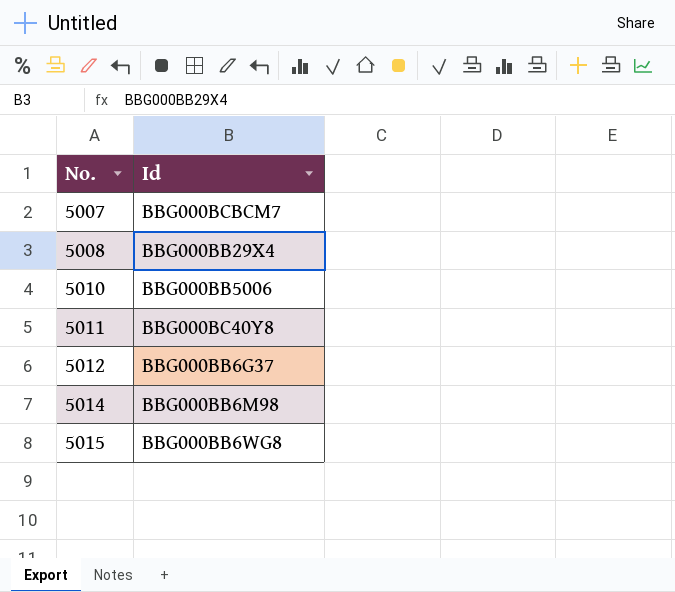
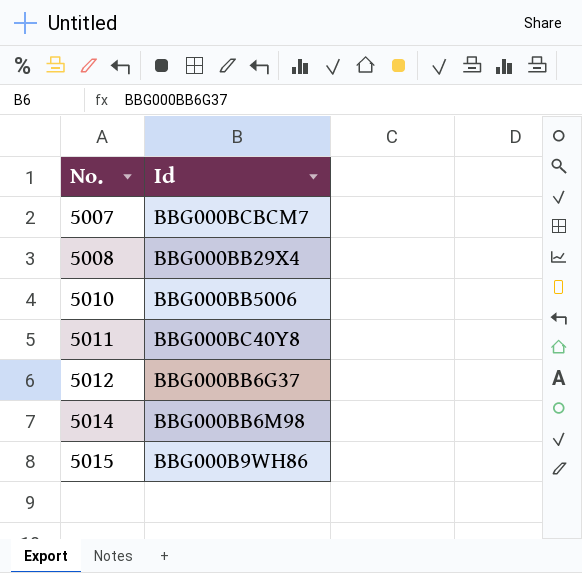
5015 | Id: BBG000BB6WG8 -> BBG000B9WH86

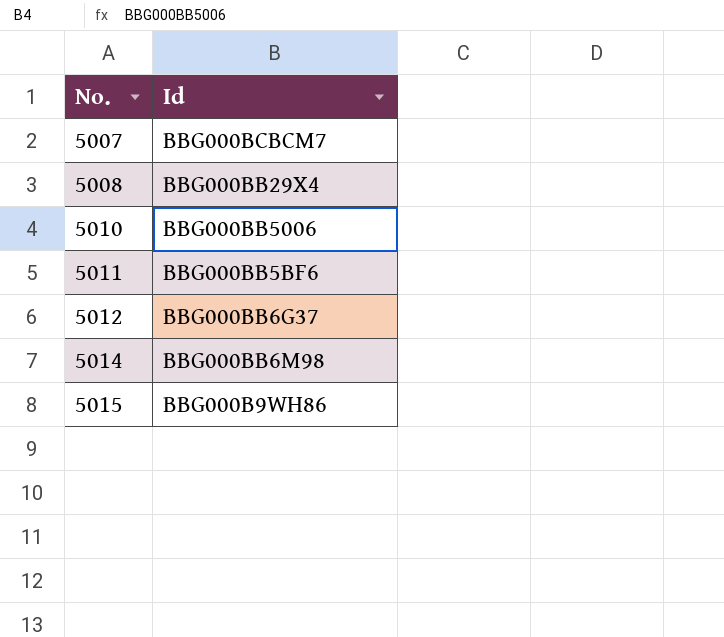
5011 | Id: BBG000BC40Y8 -> BBG000BB5BF6

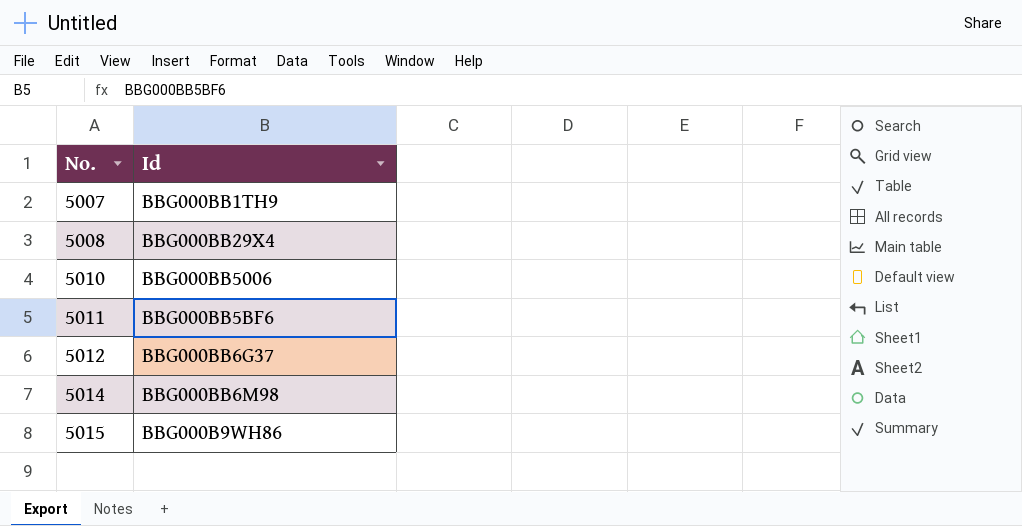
5007 | Id: BBG000BCBCM7 -> BBG000BB1TH9

